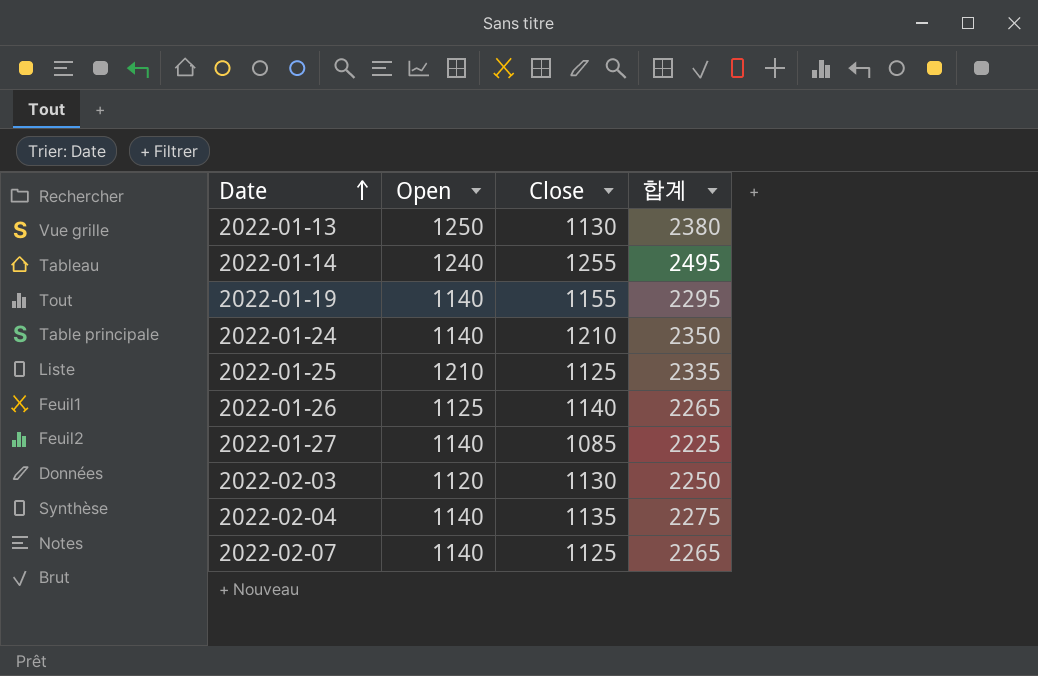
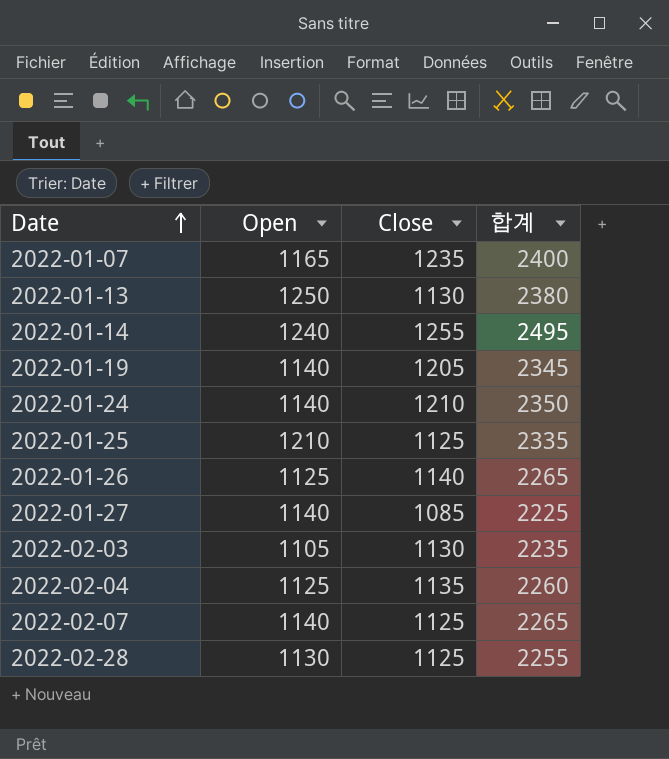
row 2022-01-07: none -> 1165 | 1235 | 2400
2022-01-19 | Close: 1155 -> 1205
2022-01-19 | 합계: 2295 -> 2345
2022-02-03 | Open: 1120 -> 1105
2022-02-03 | 합계: 2250 -> 2235
2022-02-04 | Open: 1140 -> 1125
2022-02-04 | 합계: 2275 -> 2260
row 2022-02-28: none -> 1130 | 1125 | 2255

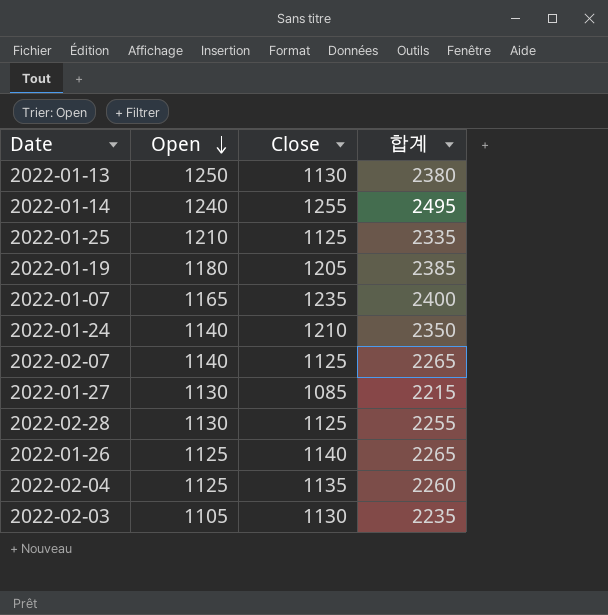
row order: Date ascending -> Open descending
2022-01-19 | Open: 1140 -> 1180
2022-01-19 | 합계: 2345 -> 2385
2022-01-27 | Open: 1140 -> 1130
2022-01-27 | 합계: 2225 -> 2215

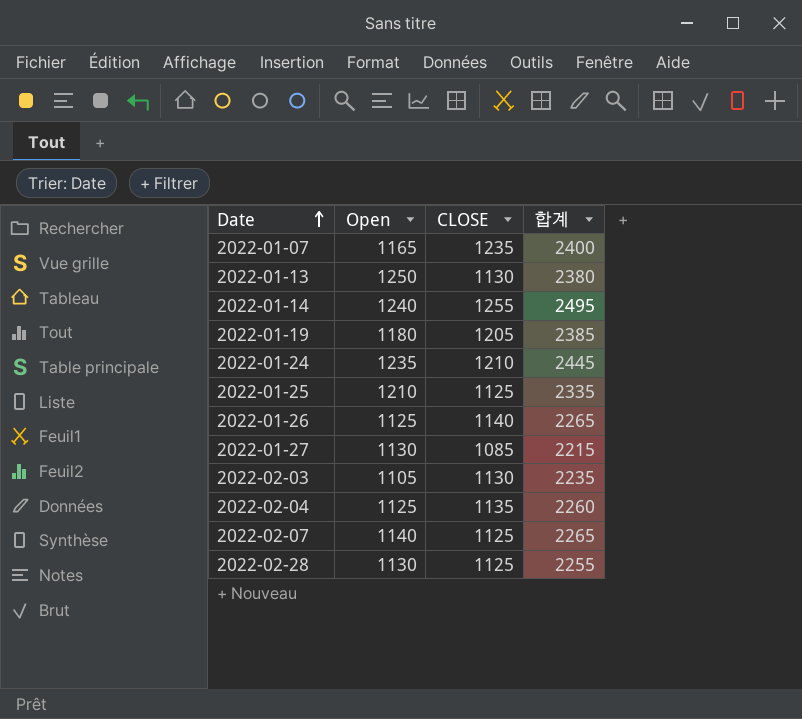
row order: Open descending -> Date ascending
column name: Close -> CLOSE
2022-01-24 | Open: 1140 -> 1235
2022-01-24 | 합계: 2350 -> 2445

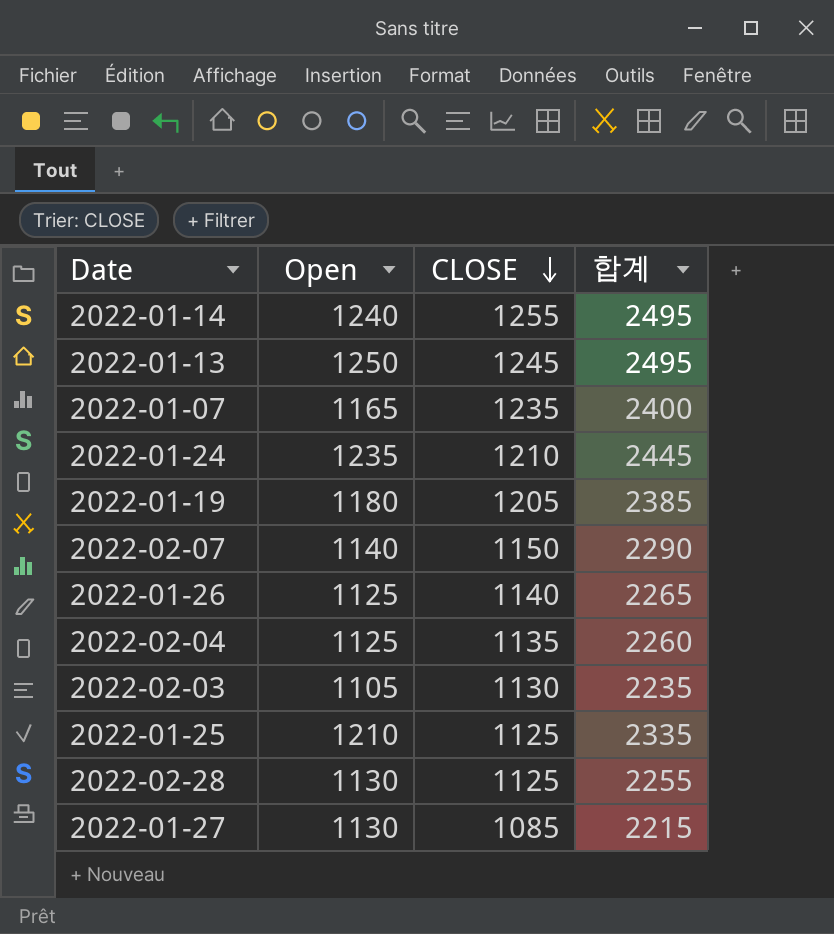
row order: Date ascending -> CLOSE descending
2022-01-13 | CLOSE: 1130 -> 1245
2022-01-13 | 합계: 2380 -> 2495
2022-02-07 | CLOSE: 1125 -> 1150
2022-02-07 | 합계: 2265 -> 2290

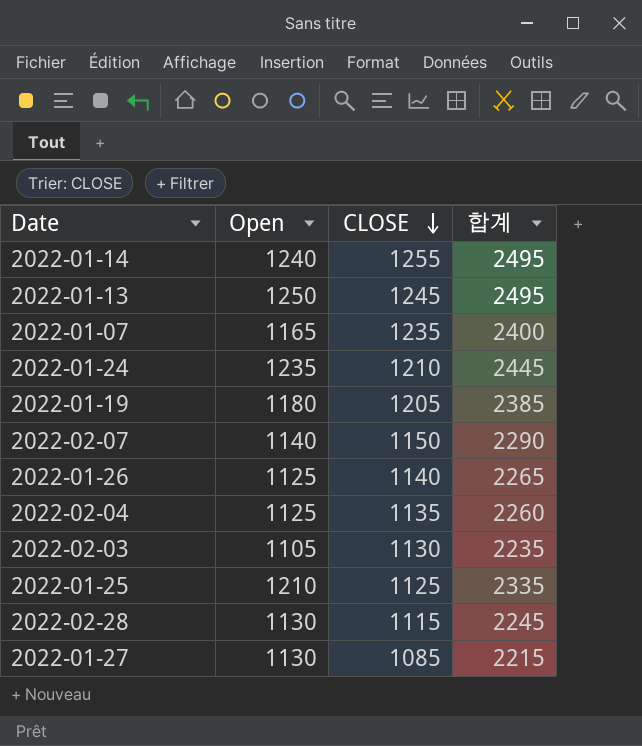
2022-02-28 | CLOSE: 1125 -> 1115
2022-02-28 | 합계: 2255 -> 2245

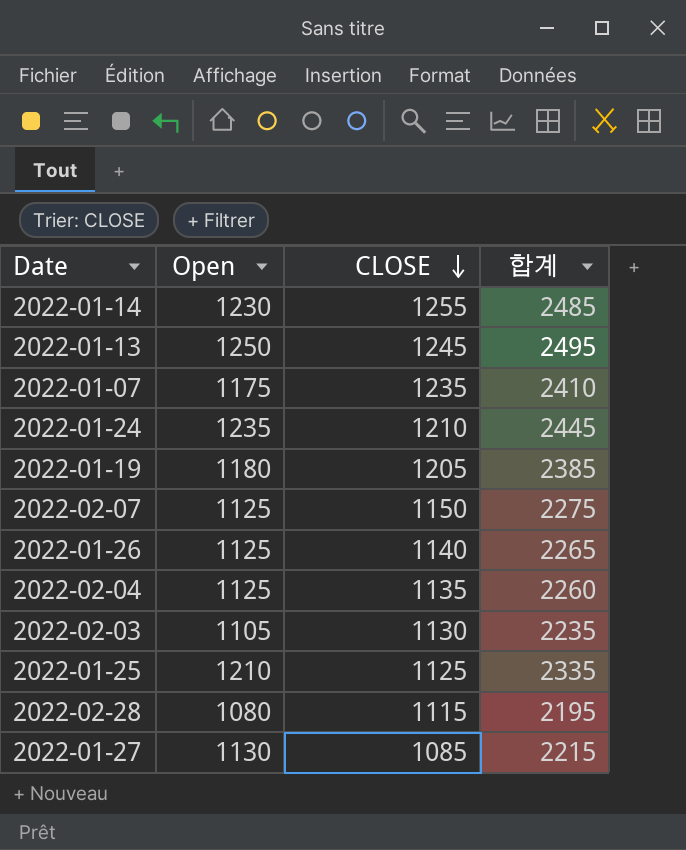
2022-01-14 | Open: 1240 -> 1230
2022-01-14 | 합계: 2495 -> 2485
2022-01-07 | Open: 1165 -> 1175
2022-01-07 | 합계: 2400 -> 2410
2022-02-07 | Open: 1140 -> 1125
2022-02-07 | 합계: 2290 -> 2275
2022-02-28 | Open: 1130 -> 1080
2022-02-28 | 합계: 2245 -> 2195

